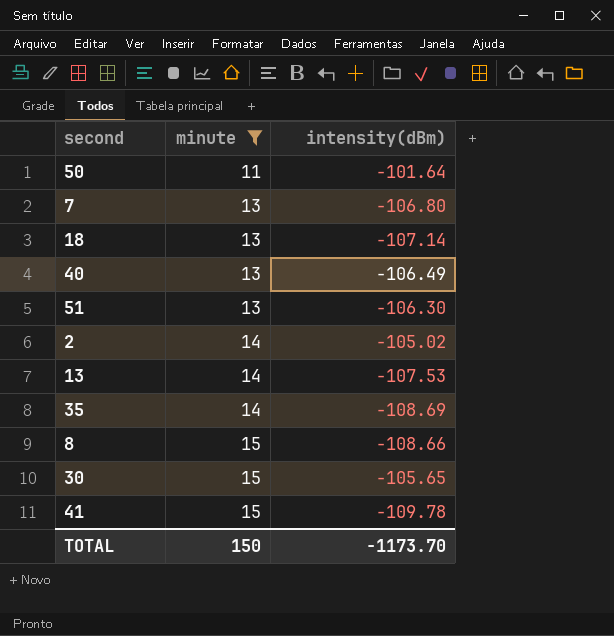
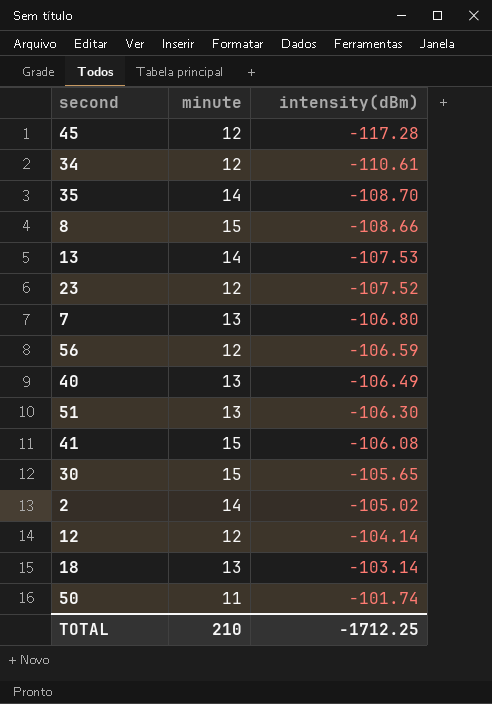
filter: minute != 12 -> none
row order: minute ascending -> intensity(dBm) ascending
35 | intensity(dBm): -108.69 -> -108.70
41 | intensity(dBm): -109.78 -> -106.08
18 | intensity(dBm): -107.14 -> -103.14
50 | intensity(dBm): -101.64 -> -101.74
TOTAL | minute: 150 -> 210
TOTAL | intensity(dBm): -1173.70 -> -1712.25

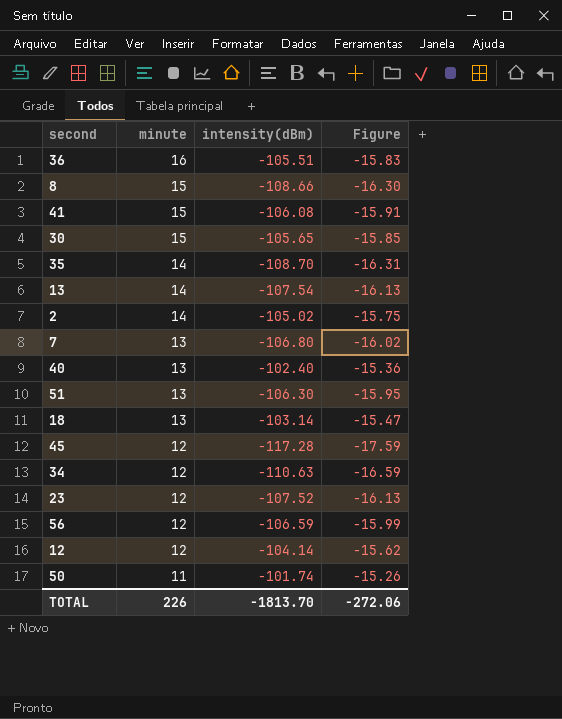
row order: intensity(dBm) ascending -> minute descending
column Figure | formula: none -> [intensity(dBm)] * 0.15
row 36: none -> 16 | -105.51 | -15.83
13 | intensity(dBm): -107.53 -> -107.54
40 | intensity(dBm): -106.49 -> -102.40
34 | intensity(dBm): -110.61 -> -110.63
TOTAL | minute: 210 -> 226
TOTAL | intensity(dBm): -1712.25 -> -1813.70

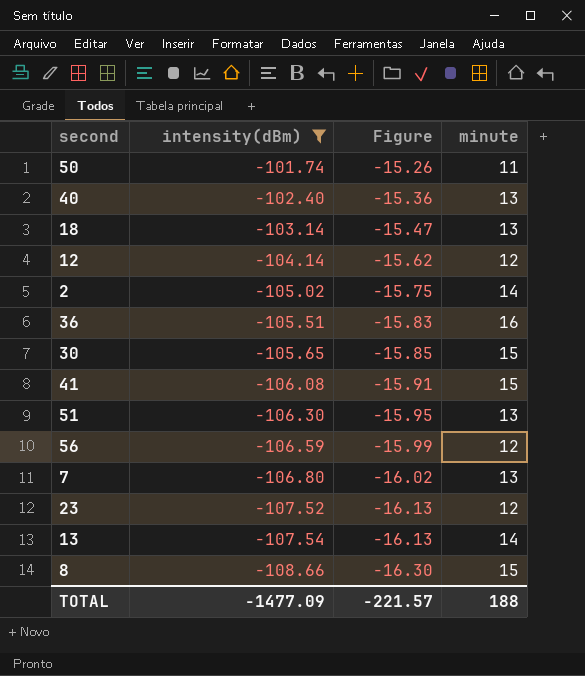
filter: none -> intensity(dBm) >= -108.66
row order: minute descending -> intensity(dBm) descending
column minute | position: 2 -> 4
TOTAL | intensity(dBm): -1813.70 -> -1477.09
TOTAL | Figure: -272.06 -> -221.57
TOTAL | minute: 226 -> 188

